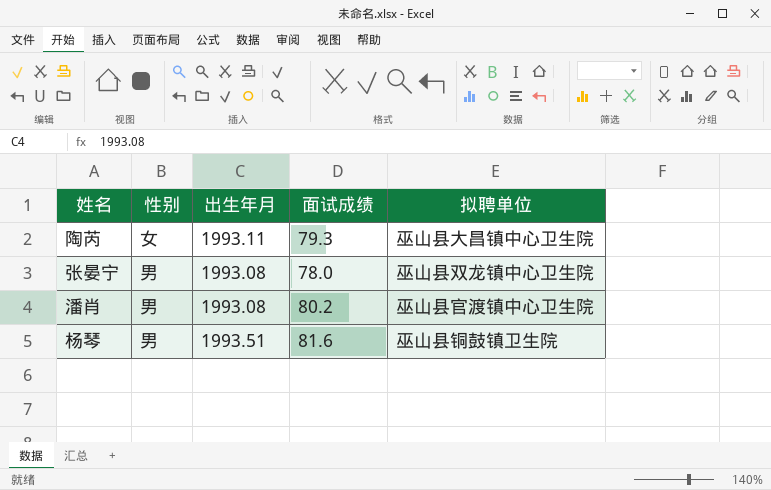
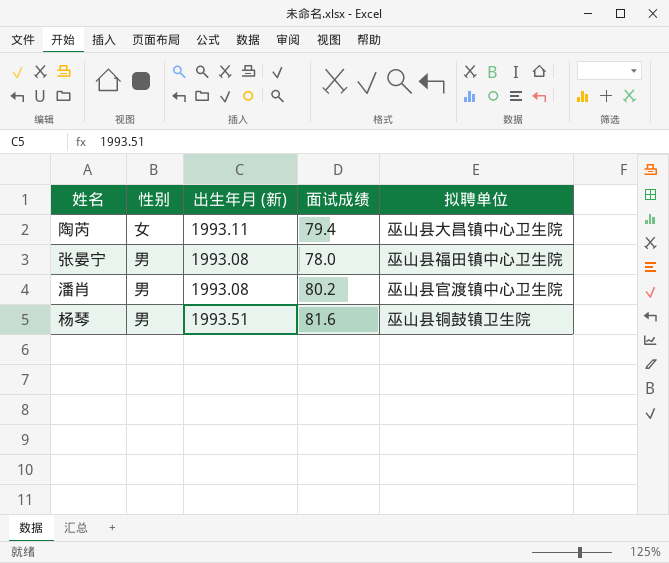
column name: 出生年月 -> 出生年月 (新)
陶芮 | 面试成绩: 79.3 -> 79.4
张晏宁 | 拟聘单位: 巫山县双龙镇中心卫生院 -> 巫山县福田镇中心卫生院

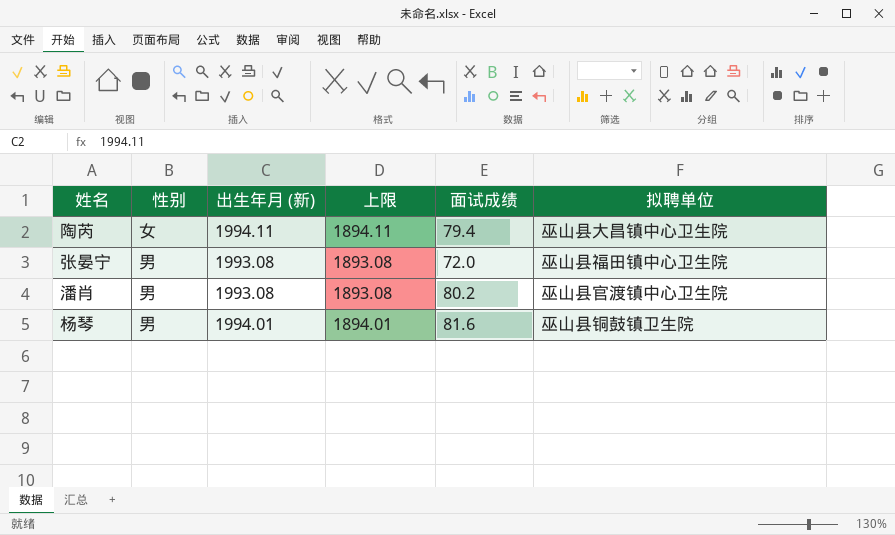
column 上限 | formula: none -> [出生年月 (新)] - 100
陶芮 | 出生年月 (新): 1993.11 -> 1994.11
张晏宁 | 面试成绩: 78.0 -> 72.0
杨琴 | 出生年月 (新): 1993.51 -> 1994.01

